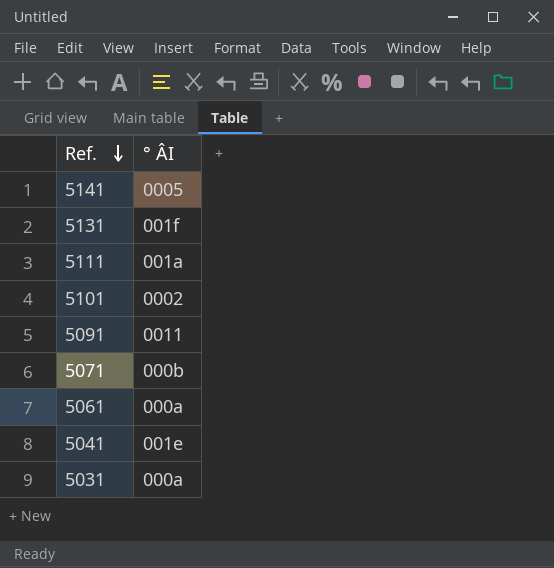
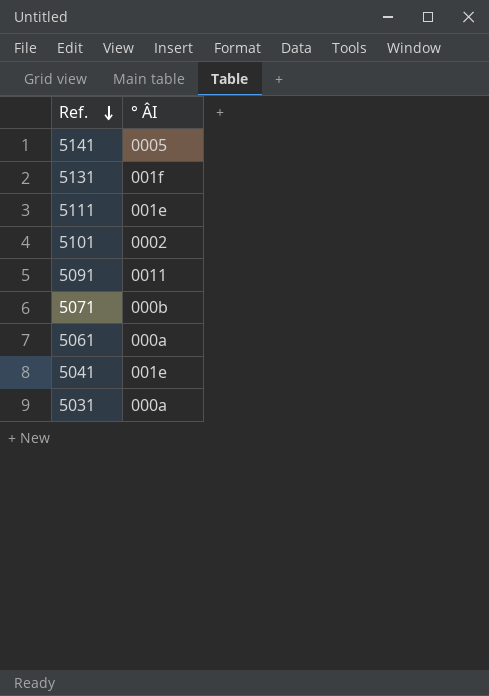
5111 | ° ÂI: 001a -> 001e

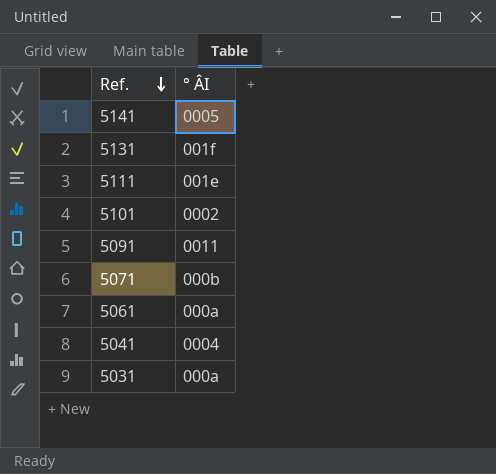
5041 | ° ÂI: 001e -> 0004

